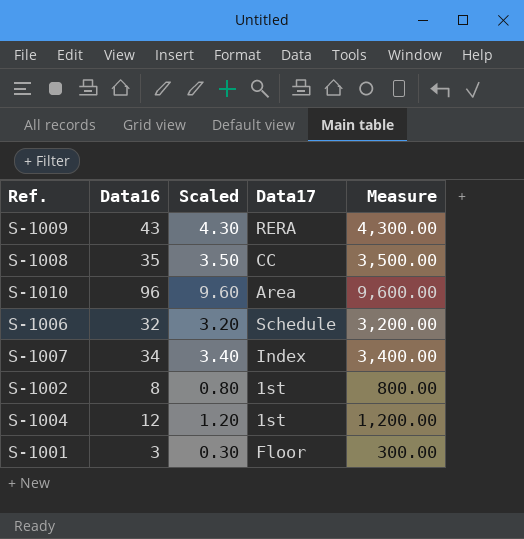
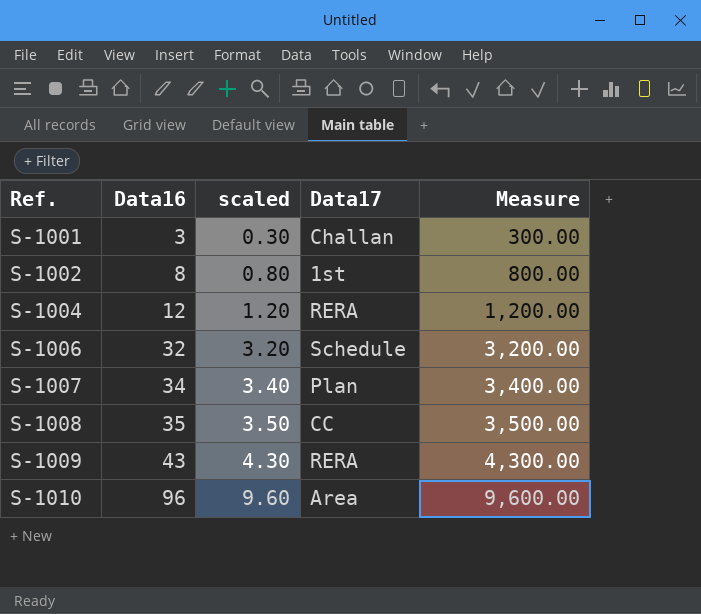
row order: none -> Ref. ascending
column name: Scaled -> scaled
S-1001 | Data17: Floor -> Challan
S-1004 | Data17: 1st -> RERA
S-1007 | Data17: Index -> Plan

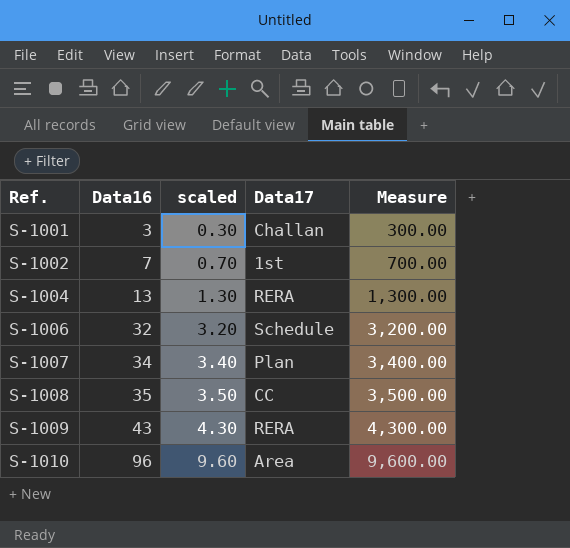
S-1002 | Data16: 8 -> 7
S-1002 | scaled: 0.80 -> 0.70
S-1002 | Measure: 800.00 -> 700.00
S-1004 | Data16: 12 -> 13
S-1004 | scaled: 1.20 -> 1.30
S-1004 | Measure: 1,200.00 -> 1,300.00

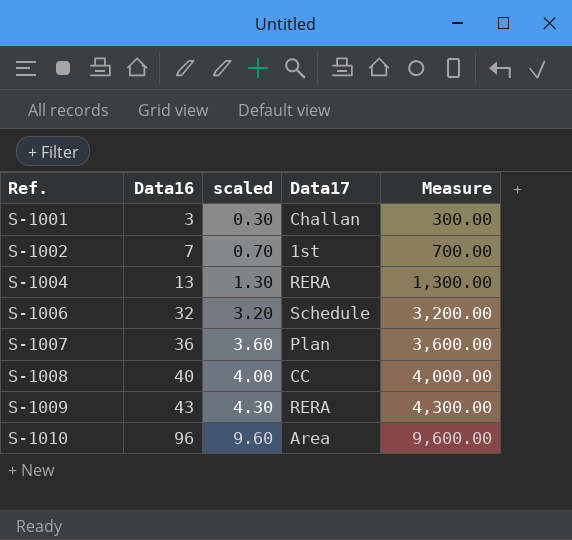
S-1007 | Data16: 34 -> 36
S-1007 | scaled: 3.40 -> 3.60
S-1007 | Measure: 3,400.00 -> 3,600.00
S-1008 | Data16: 35 -> 40
S-1008 | scaled: 3.50 -> 4.00
S-1008 | Measure: 3,500.00 -> 4,000.00

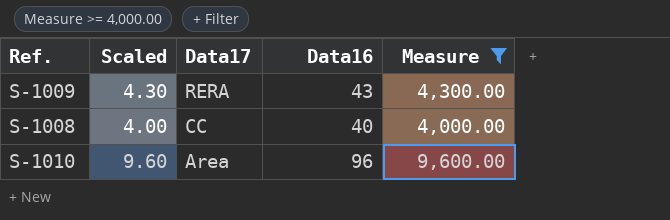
filter: none -> Measure >= 4,000.00
row order: Ref. ascending -> Data17 descending
column name: scaled -> Scaled
column Data16 | position: 2 -> 4

